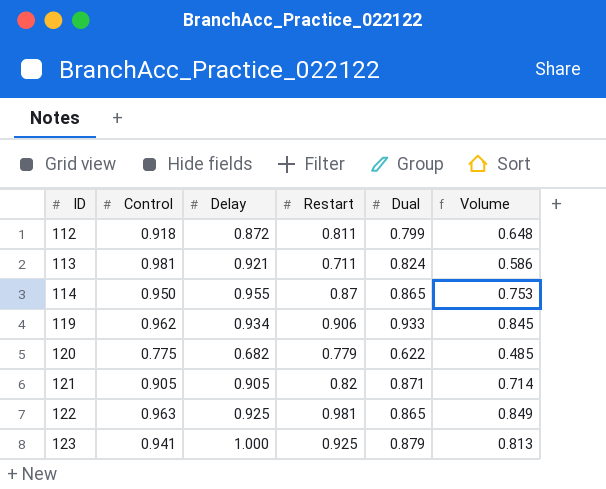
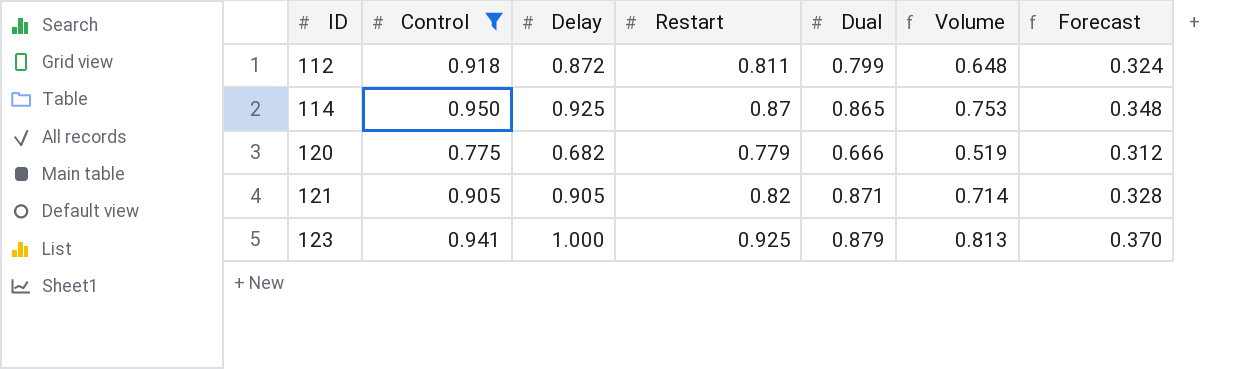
filter: none -> Control <= 0.950
column Forecast | formula: none -> [Restart] * 0.4
114 | Delay: 0.955 -> 0.925
120 | Dual: 0.622 -> 0.666
120 | Volume: 0.485 -> 0.519

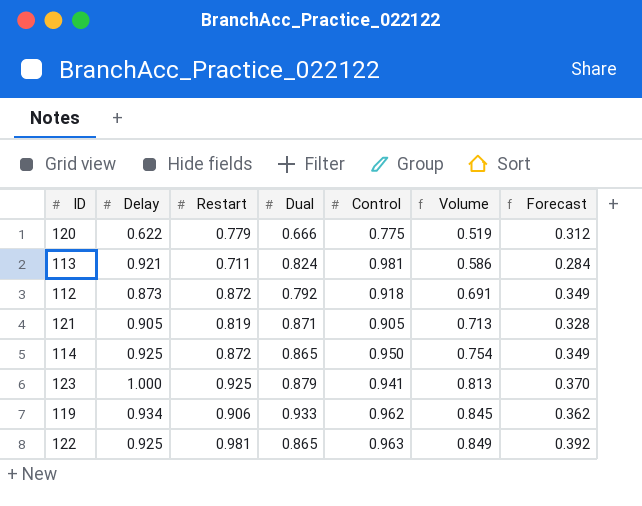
filter: Control <= 0.950 -> none
row order: ID ascending -> Volume ascending
column Control | position: 2 -> 5
120 | Delay: 0.682 -> 0.622
112 | Delay: 0.872 -> 0.873
112 | Restart: 0.811 -> 0.872
112 | Dual: 0.799 -> 0.792
112 | Volume: 0.648 -> 0.691
112 | Forecast: 0.324 -> 0.349
121 | Restart: 0.82 -> 0.819
121 | Volume: 0.714 -> 0.713
114 | Restart: 0.87 -> 0.872
114 | Volume: 0.753 -> 0.754
114 | Forecast: 0.348 -> 0.349

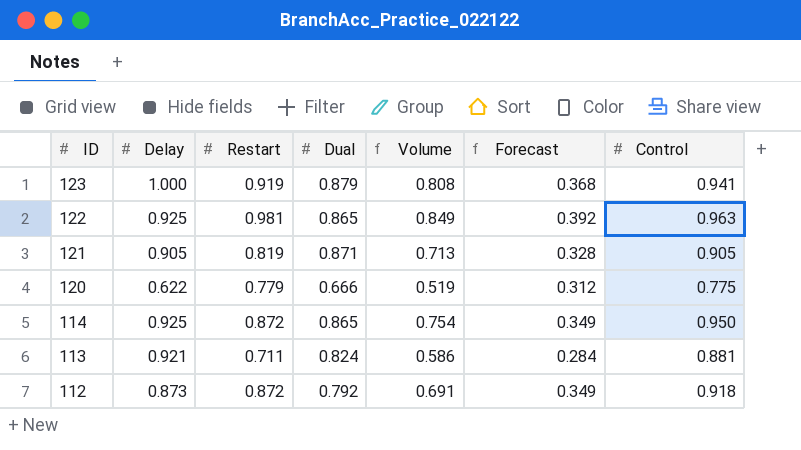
row order: Volume ascending -> ID descending
column Control | position: 5 -> 7
row 119: 0.934 | 0.906 | 0.933 | 0.962 | 0.845 | 0.362 -> none
123 | Restart: 0.925 -> 0.919
123 | Volume: 0.813 -> 0.808
123 | Forecast: 0.370 -> 0.368
113 | Control: 0.981 -> 0.881

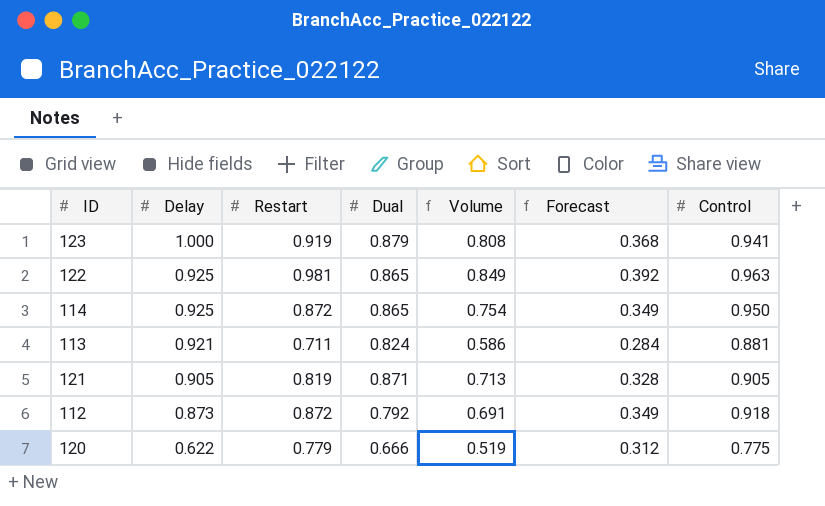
row order: ID descending -> Delay descending

